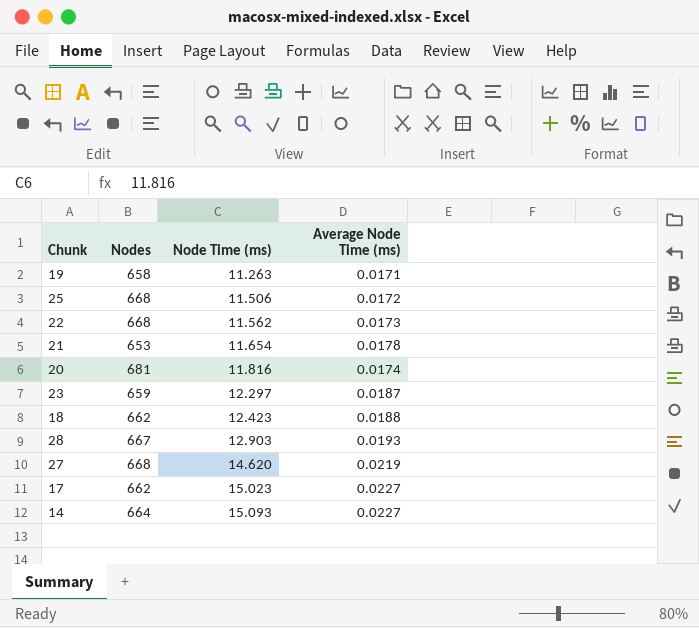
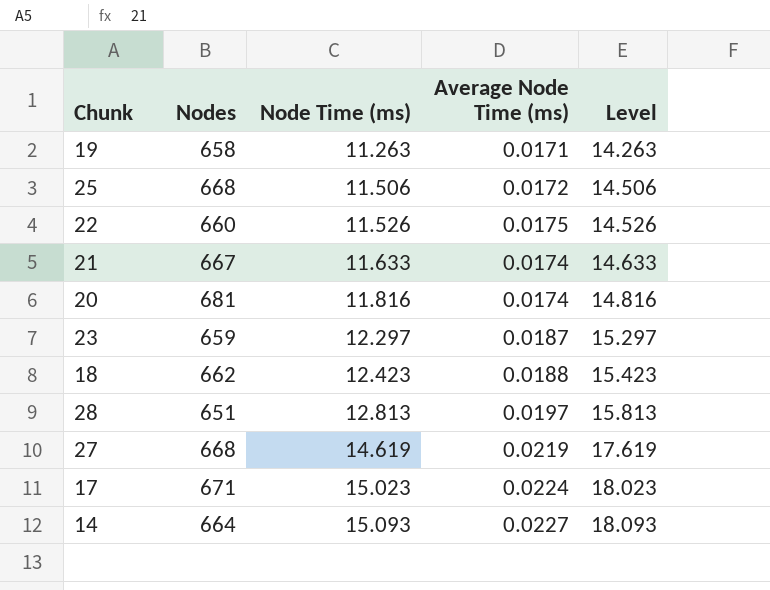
column Level | formula: none -> [Node Time (ms)] + 3
22 | Nodes: 668 -> 660
22 | Node Time (ms): 11.562 -> 11.526
22 | Average Node Time (ms): 0.0173 -> 0.0175
21 | Nodes: 653 -> 667
21 | Node Time (ms): 11.654 -> 11.633
21 | Average Node Time (ms): 0.0178 -> 0.0174
28 | Nodes: 667 -> 651
28 | Node Time (ms): 12.903 -> 12.813
28 | Average Node Time (ms): 0.0193 -> 0.0197
27 | Node Time (ms): 14.620 -> 14.619
17 | Nodes: 662 -> 671
17 | Average Node Time (ms): 0.0227 -> 0.0224

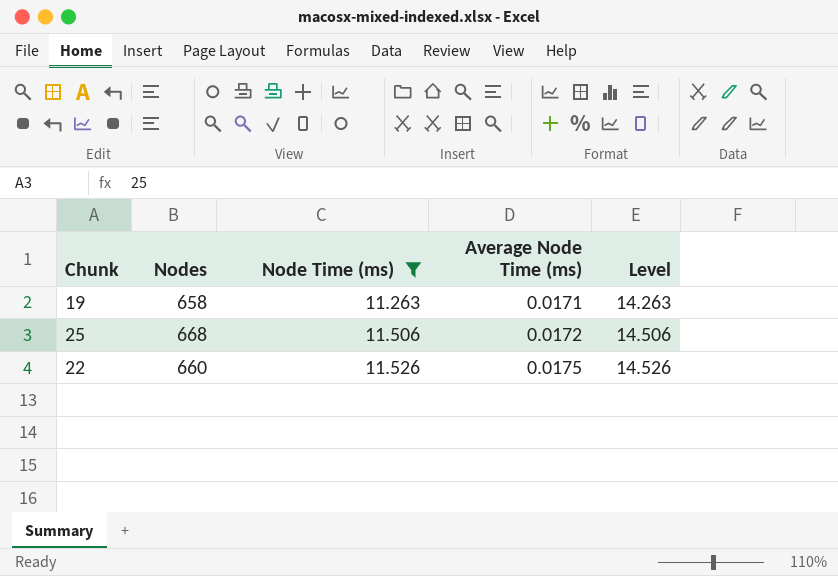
filter: none -> Node Time (ms) <= 11.526

